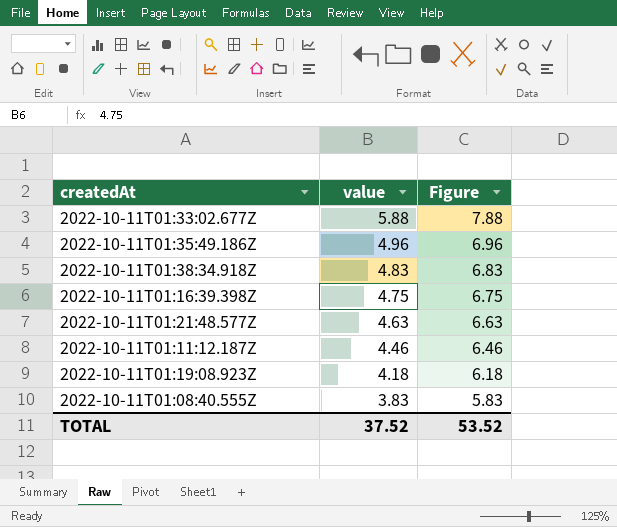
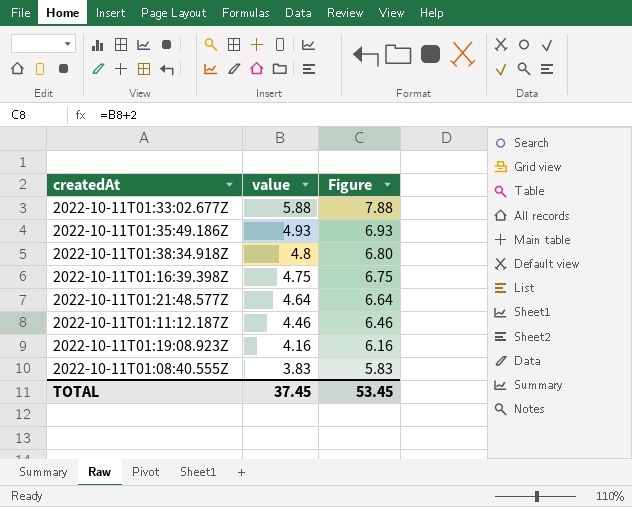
2022-10-11T01:35:49.186Z | value: 4.96 -> 4.93
2022-10-11T01:35:49.186Z | Figure: 6.96 -> 6.93
2022-10-11T01:38:34.918Z | value: 4.83 -> 4.8
2022-10-11T01:38:34.918Z | Figure: 6.83 -> 6.80
2022-10-11T01:21:48.577Z | value: 4.63 -> 4.64
2022-10-11T01:21:48.577Z | Figure: 6.63 -> 6.64
2022-10-11T01:19:08.923Z | value: 4.18 -> 4.16
2022-10-11T01:19:08.923Z | Figure: 6.18 -> 6.16
TOTAL | value: 37.52 -> 37.45
TOTAL | Figure: 53.52 -> 53.45

